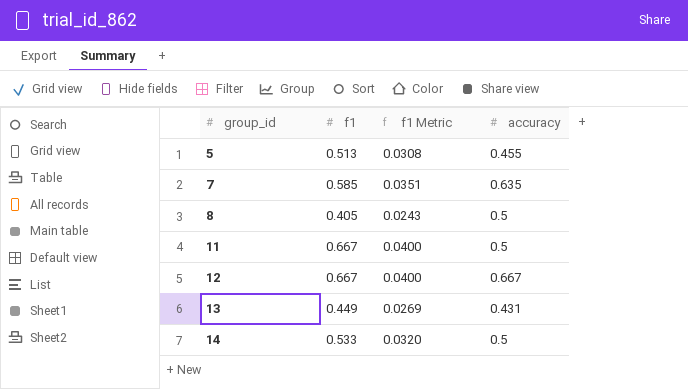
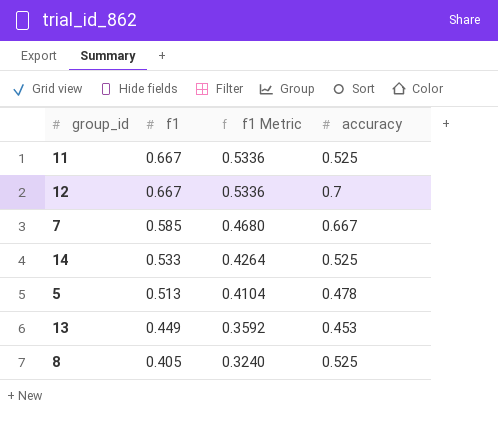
row order: group_id ascending -> f1 descending
column f1 Metric | formula: [f1] * 0.06 -> [f1] * 0.8
11 | accuracy: 0.5 -> 0.525
12 | accuracy: 0.667 -> 0.7
7 | accuracy: 0.635 -> 0.667
14 | accuracy: 0.5 -> 0.525
5 | accuracy: 0.455 -> 0.478
13 | accuracy: 0.431 -> 0.453
8 | accuracy: 0.5 -> 0.525

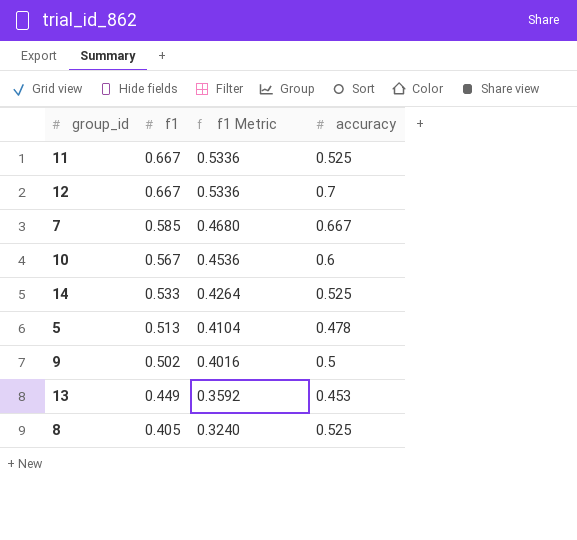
row 10: none -> 0.567 | 0.4536 | 0.6
row 9: none -> 0.502 | 0.4016 | 0.5

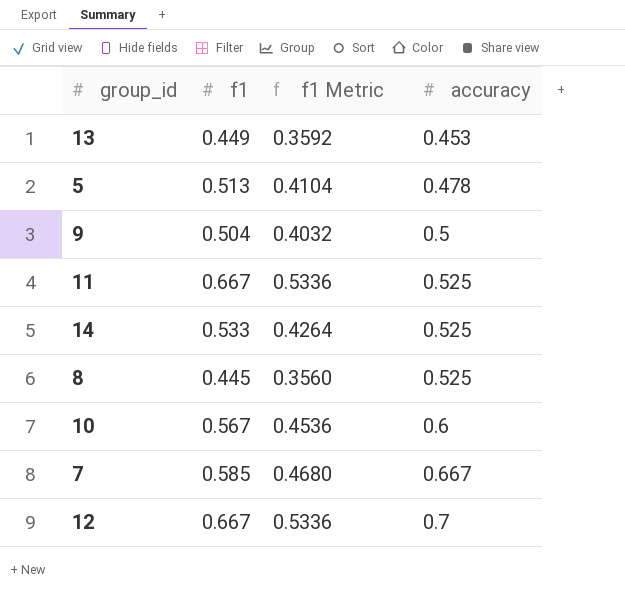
row order: f1 descending -> accuracy ascending
9 | f1: 0.502 -> 0.504
9 | f1 Metric: 0.4016 -> 0.4032
8 | f1: 0.405 -> 0.445
8 | f1 Metric: 0.3240 -> 0.3560

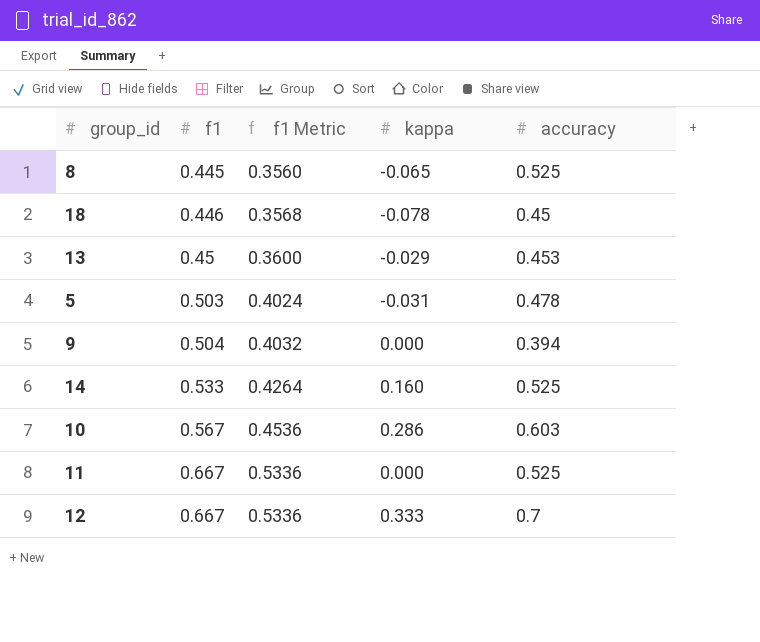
row order: accuracy ascending -> f1 ascending
column kappa | position: none -> 4
row 7: 0.585 | 0.4680 | 0.667 -> none
row 18: none -> 0.446 | 0.3568 | -0.078 | 0.45
13 | f1: 0.449 -> 0.45
13 | f1 Metric: 0.3592 -> 0.3600
5 | f1: 0.513 -> 0.503
5 | f1 Metric: 0.4104 -> 0.4024
9 | accuracy: 0.5 -> 0.394
10 | accuracy: 0.6 -> 0.603

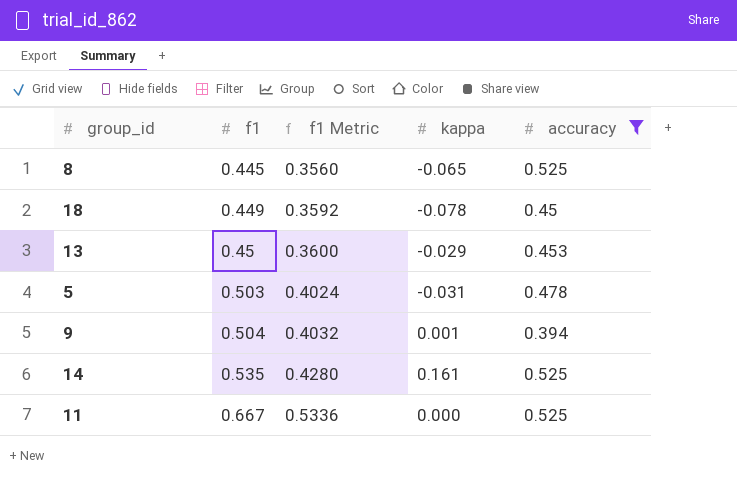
filter: none -> accuracy <= 0.525
18 | f1: 0.446 -> 0.449
18 | f1 Metric: 0.3568 -> 0.3592
9 | kappa: 0.000 -> 0.001
14 | f1: 0.533 -> 0.535
14 | f1 Metric: 0.4264 -> 0.4280
14 | kappa: 0.160 -> 0.161

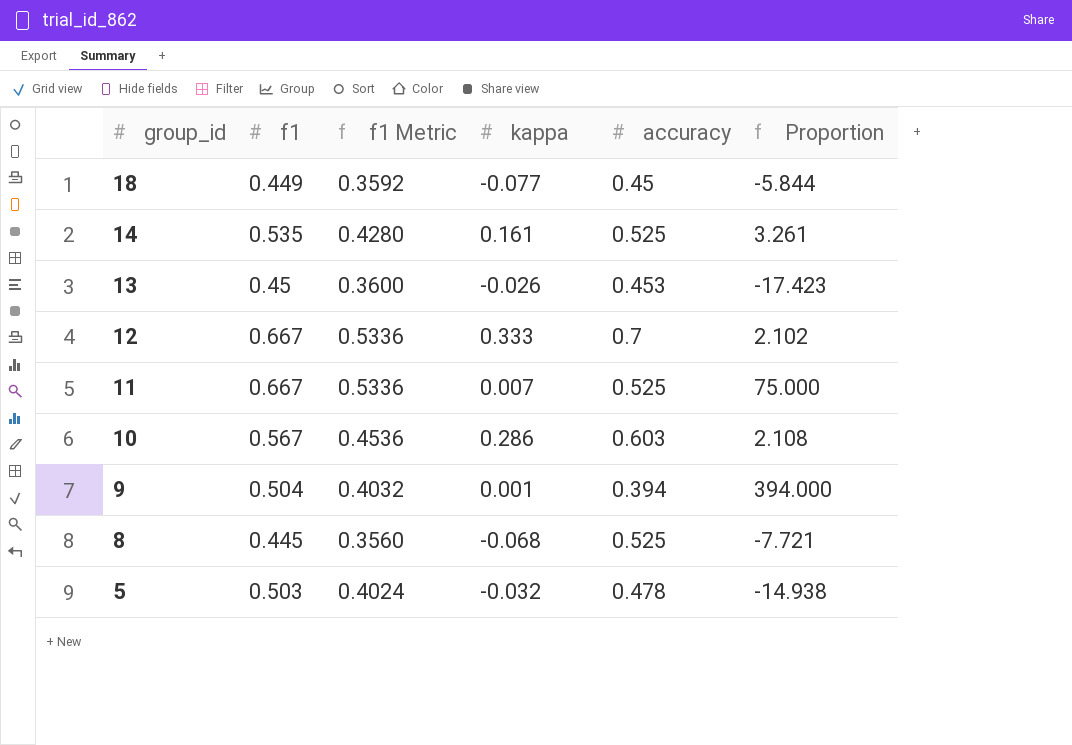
filter: accuracy <= 0.525 -> none
row order: f1 ascending -> group_id descending
column Proportion | formula: none -> [accuracy] / [kappa]
18 | kappa: -0.078 -> -0.077
13 | kappa: -0.029 -> -0.026
11 | kappa: 0.000 -> 0.007
8 | kappa: -0.065 -> -0.068
5 | kappa: -0.031 -> -0.032

